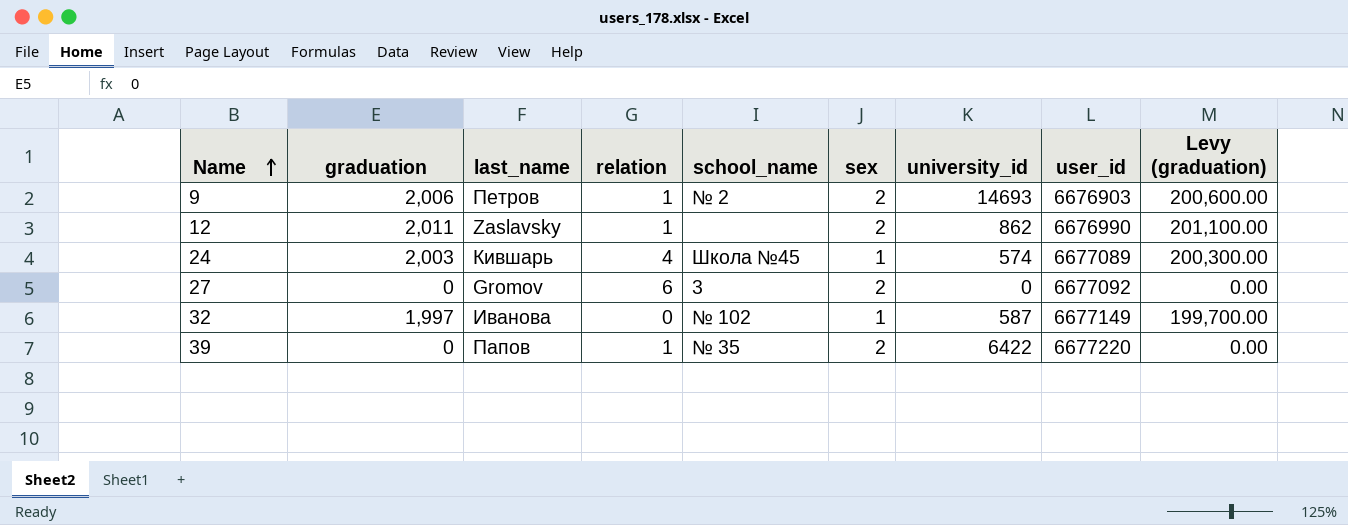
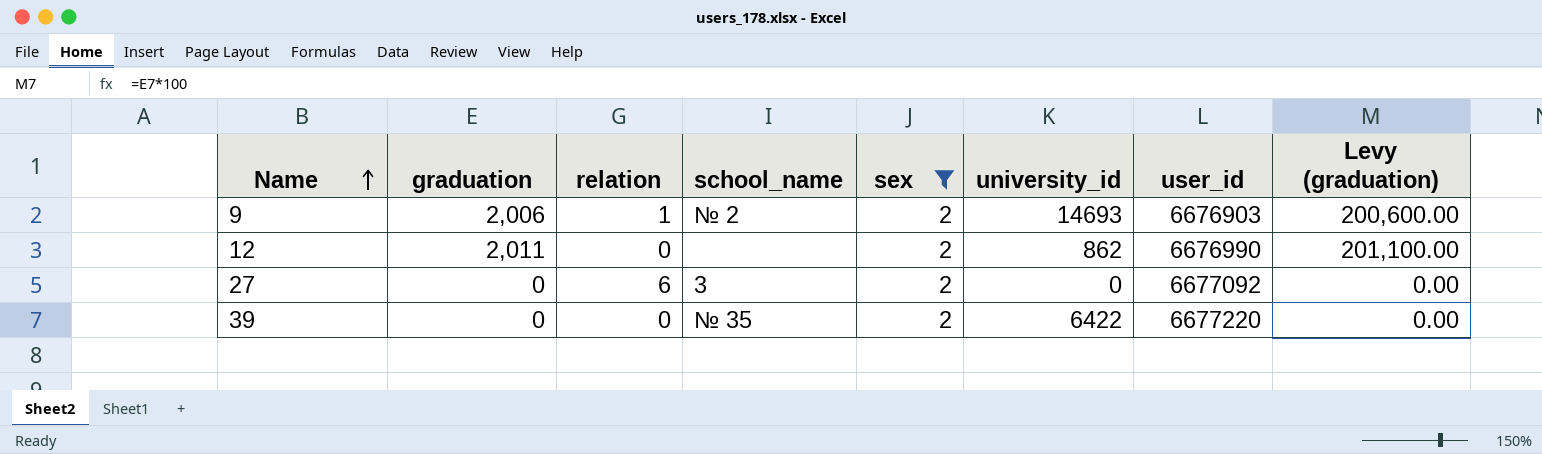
filter: none -> sex = 2
column last_name | position: 3 -> none
12 | relation: 1 -> 0
39 | relation: 1 -> 0

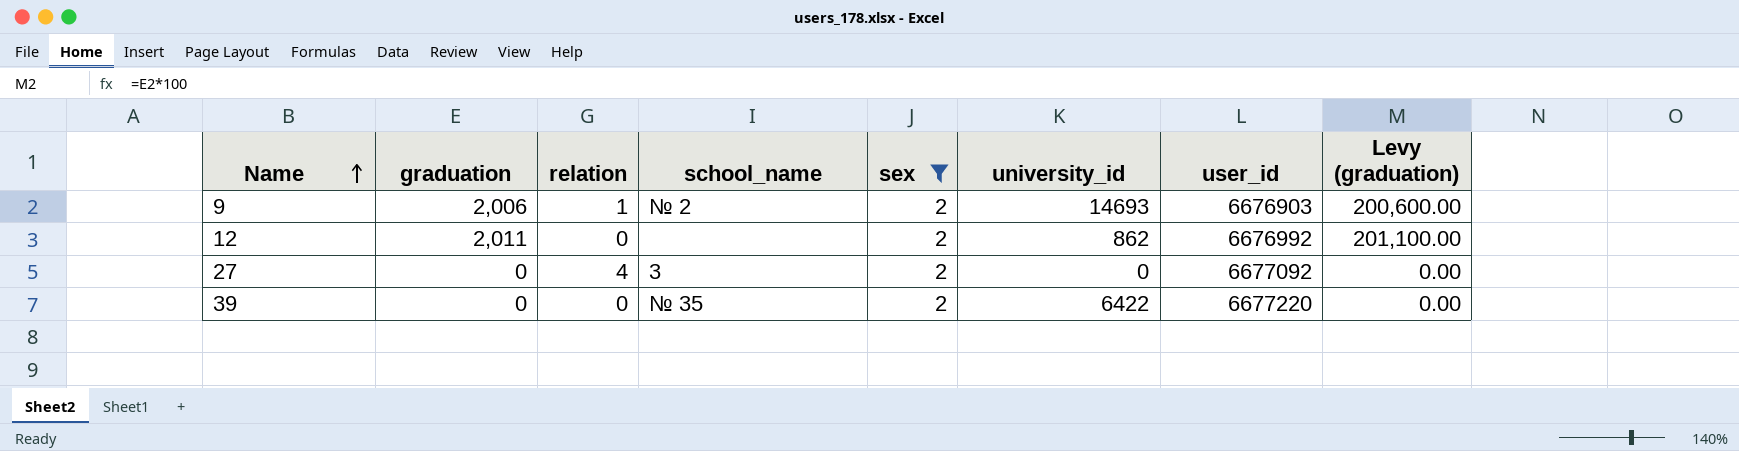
12 | user_id: 6676990 -> 6676992
27 | relation: 6 -> 4

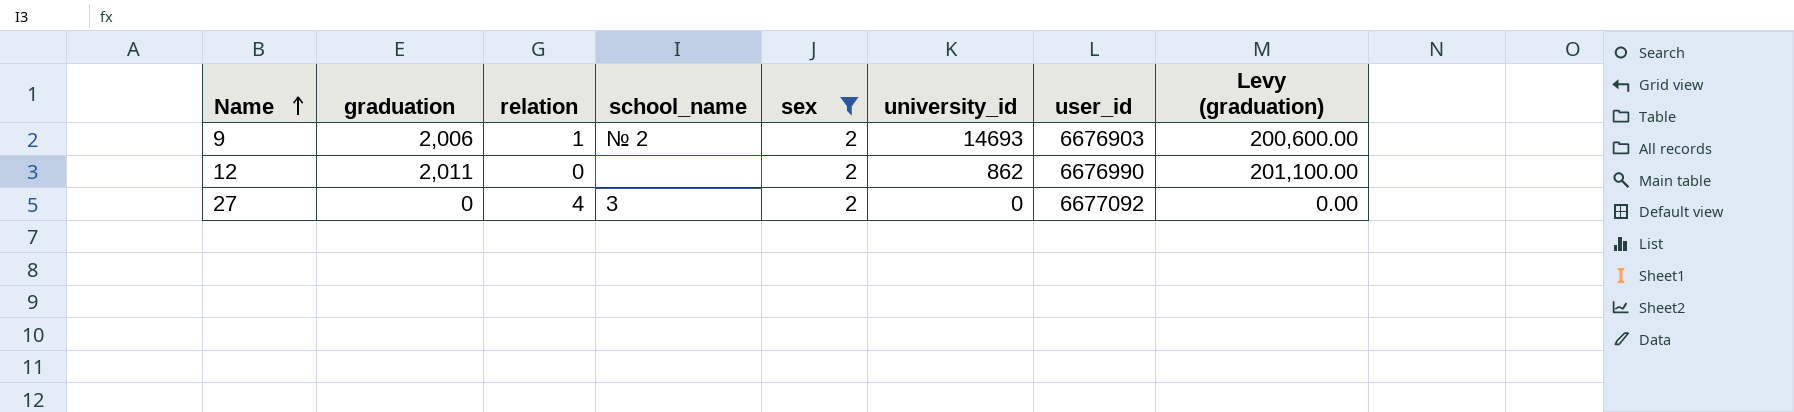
row 39: 0 | 0 | № 35 | 2 | 6422 | 6677220 | 0.00 -> none
12 | user_id: 6676992 -> 6676990

